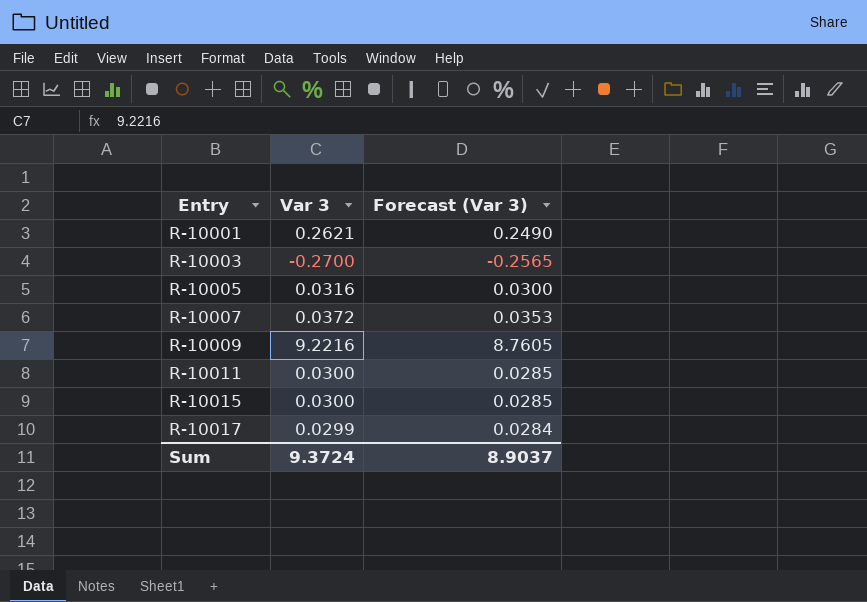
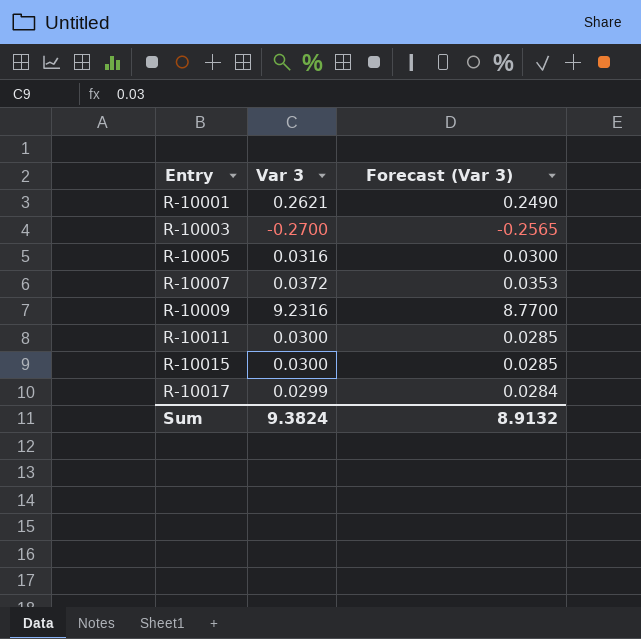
R-10009 | Var 3: 9.2216 -> 9.2316
R-10009 | Forecast (Var 3): 8.7605 -> 8.7700
Sum | Var 3: 9.3724 -> 9.3824
Sum | Forecast (Var 3): 8.9037 -> 8.9132

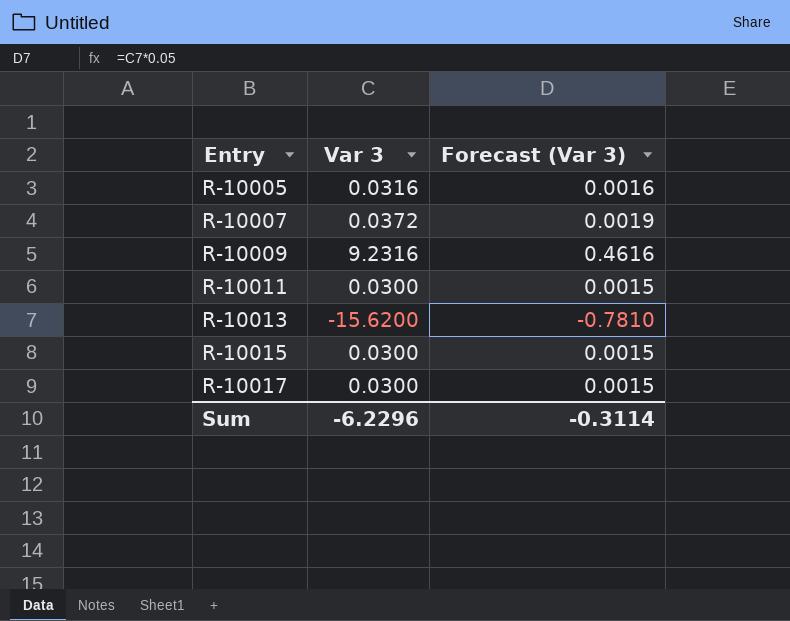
column Forecast (Var 3) | formula: [Var 3] * 0.95 -> [Var 3] * 0.05
row R-10001: 0.2621 | 0.2490 -> none
row R-10003: -0.2700 | -0.2565 -> none
row R-10013: none -> -15.6200 | -0.7810
R-10017 | Var 3: 0.0299 -> 0.0300
Sum | Var 3: 9.3824 -> -6.2296
Sum | Forecast (Var 3): 8.9132 -> -0.3114

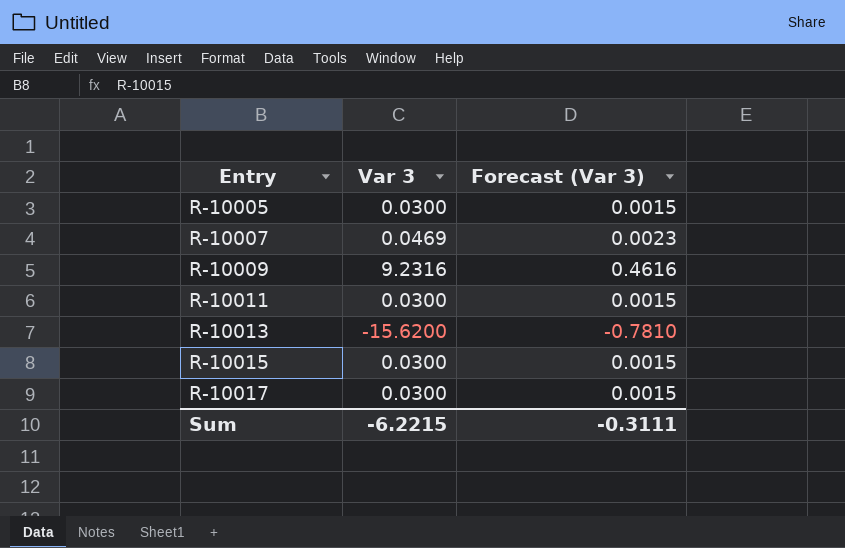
R-10005 | Var 3: 0.0316 -> 0.0300
R-10005 | Forecast (Var 3): 0.0016 -> 0.0015
R-10007 | Var 3: 0.0372 -> 0.0469
R-10007 | Forecast (Var 3): 0.0019 -> 0.0023
Sum | Var 3: -6.2296 -> -6.2215
Sum | Forecast (Var 3): -0.3114 -> -0.3111

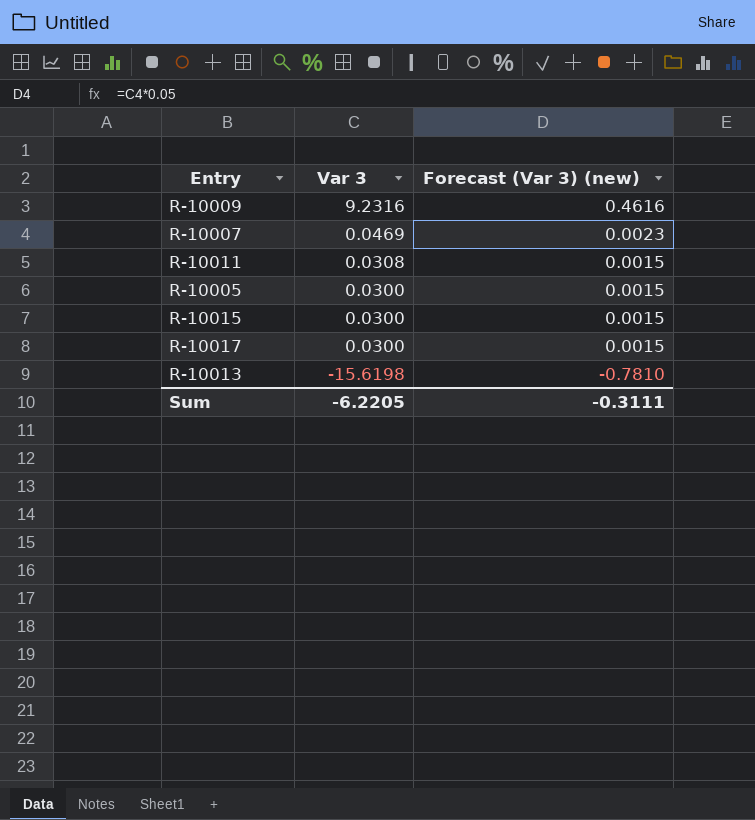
row order: Entry ascending -> Var 3 descending
column name: Forecast (Var 3) -> Forecast (Var 3) (new)
R-10011 | Var 3: 0.0300 -> 0.0308
R-10013 | Var 3: -15.6200 -> -15.6198
Sum | Var 3: -6.2215 -> -6.2205

